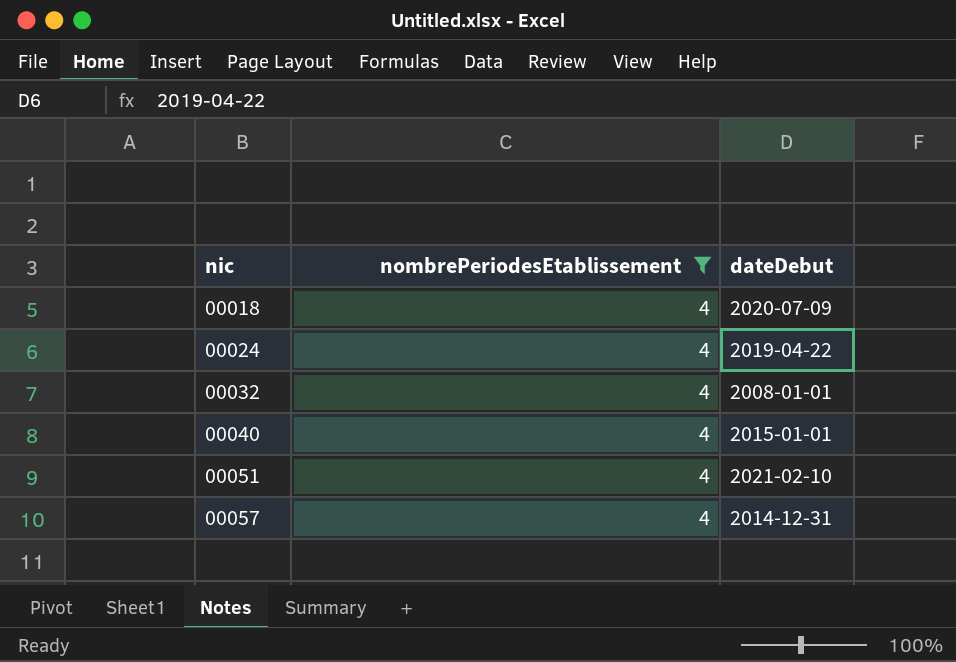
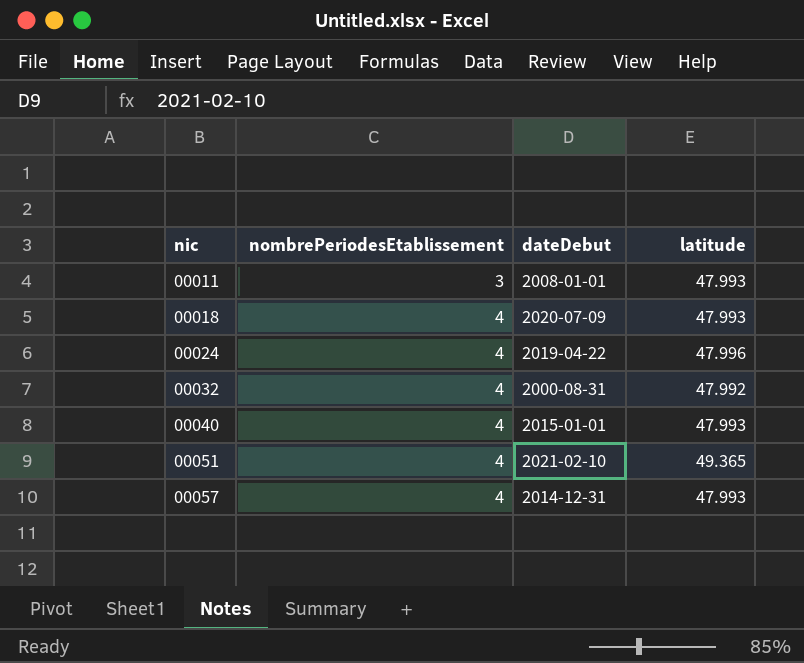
filter: nombrePeriodesEtablissement = 4 -> none
column latitude | position: none -> 4
00032 | dateDebut: 2008-01-01 -> 2000-08-31

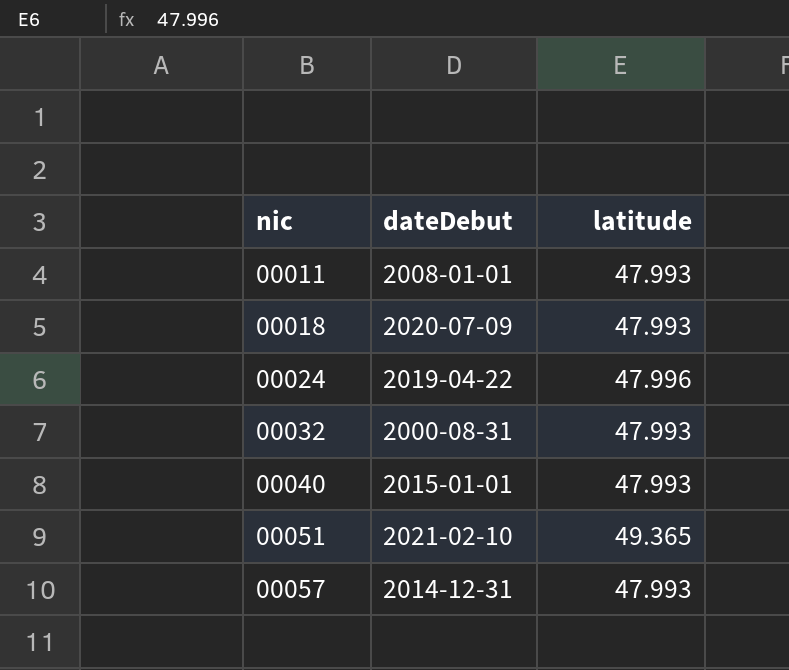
column nombrePeriodesEtablissement | position: 2 -> none
00032 | latitude: 47.992 -> 47.993

